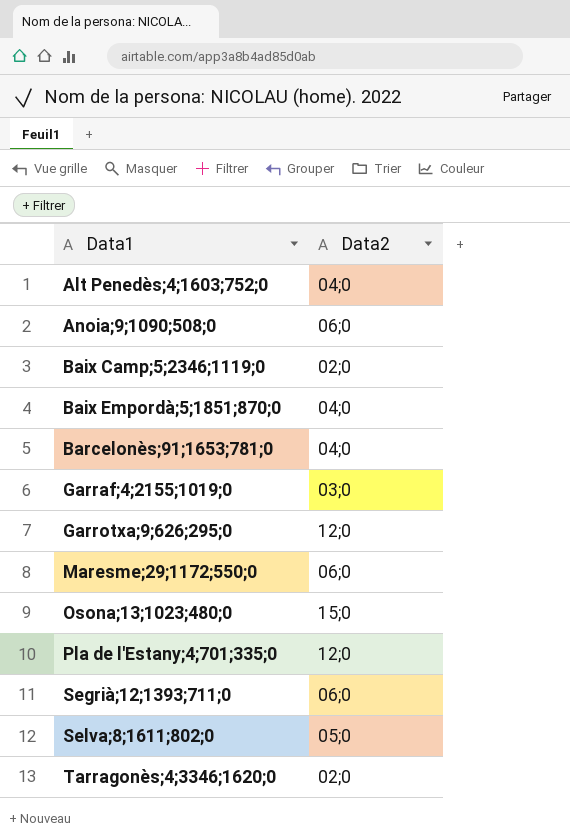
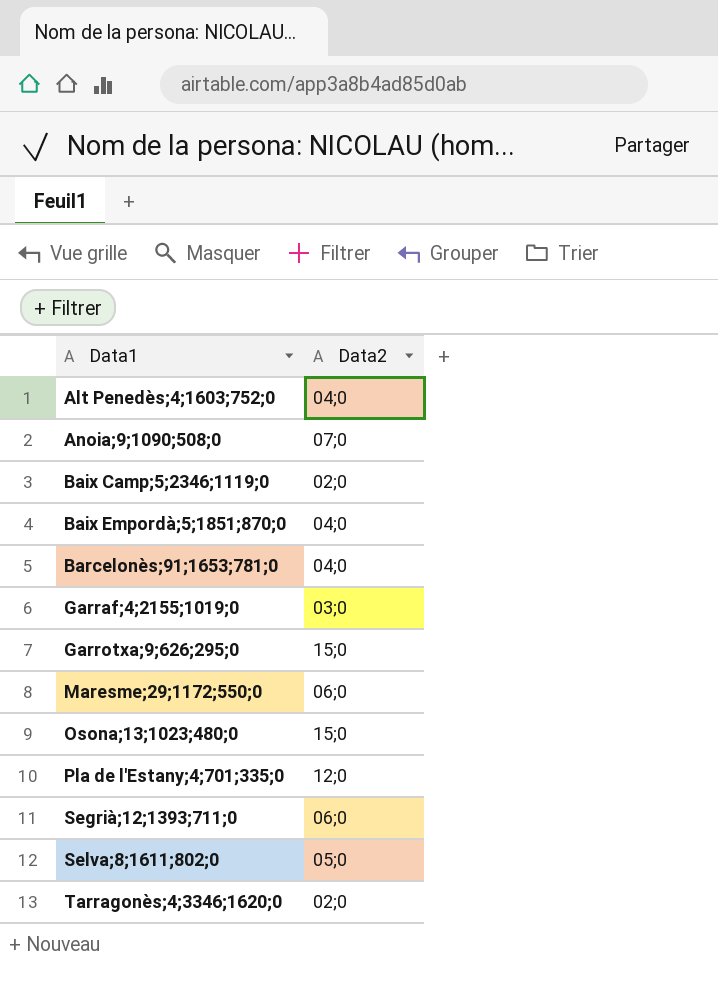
Anoia;9;1090;508;0 | Data2: 06;0 -> 07;0
Garrotxa;9;626;295;0 | Data2: 12;0 -> 15;0

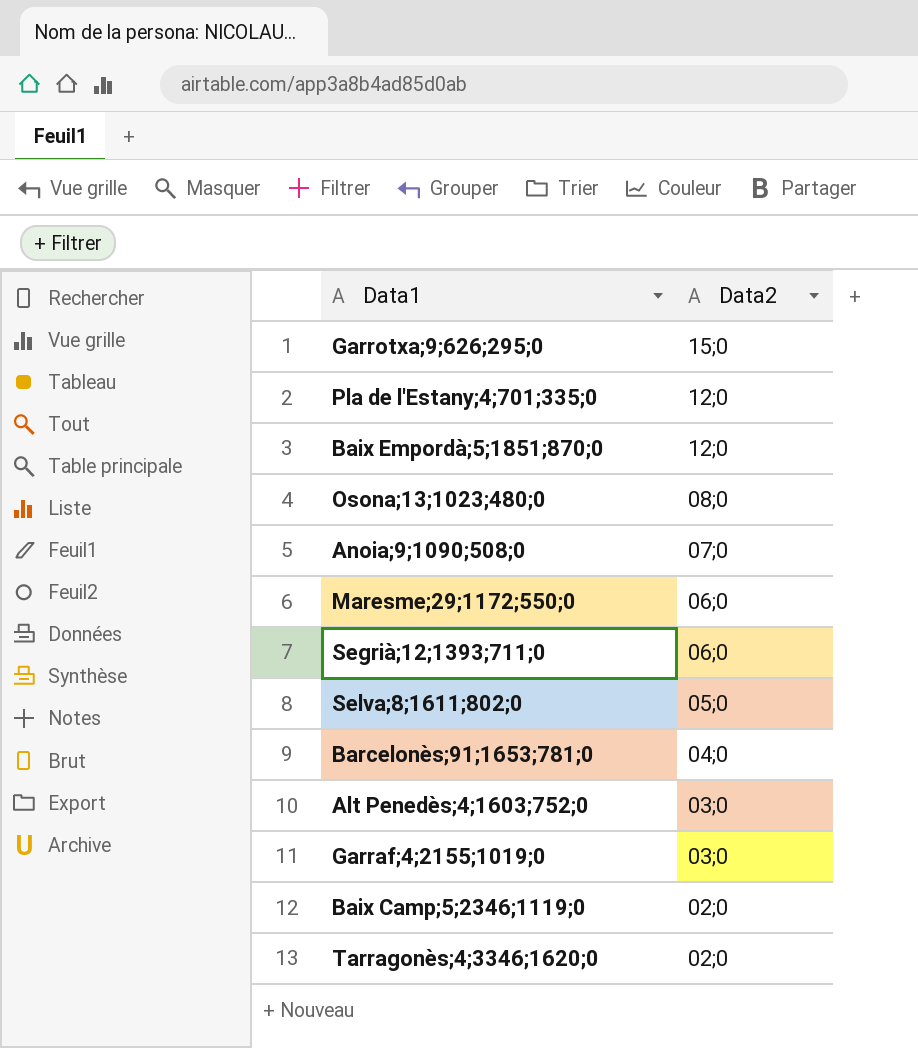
row order: Data1 ascending -> Data2 descending
Baix Empordà;5;1851;870;0 | Data2: 04;0 -> 12;0
Osona;13;1023;480;0 | Data2: 15;0 -> 08;0
Alt Penedès;4;1603;752;0 | Data2: 04;0 -> 03;0

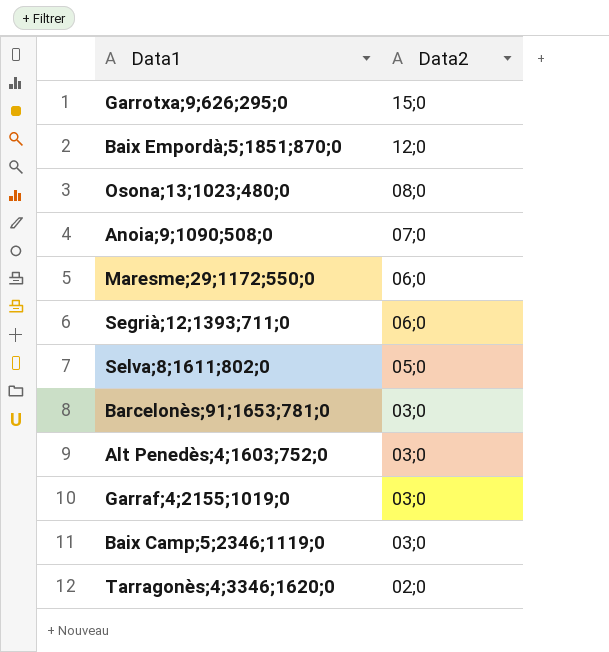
row Pla de l'Estany;4;701;335;0: 12;0 -> none
Barcelonès;91;1653;781;0 | Data2: 04;0 -> 03;0
Baix Camp;5;2346;1119;0 | Data2: 02;0 -> 03;0

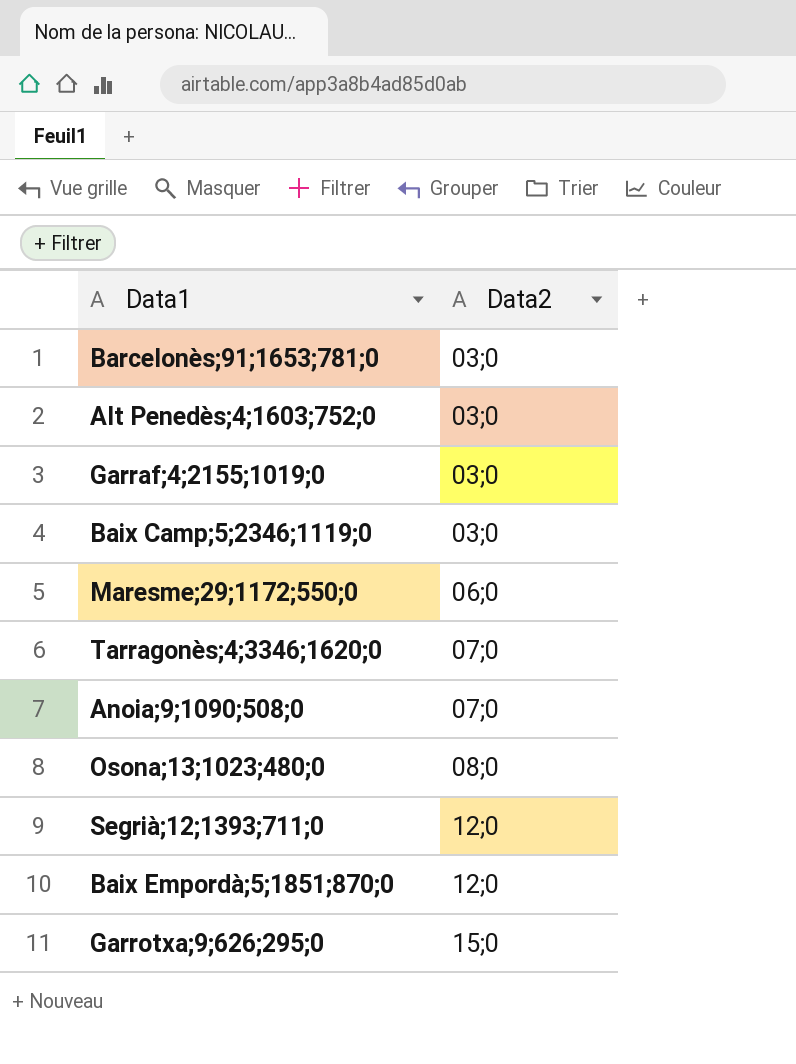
row order: Data2 descending -> Data2 ascending
row Selva;8;1611;802;0: 05;0 -> none
Tarragonès;4;3346;1620;0 | Data2: 02;0 -> 07;0
Segrià;12;1393;711;0 | Data2: 06;0 -> 12;0

